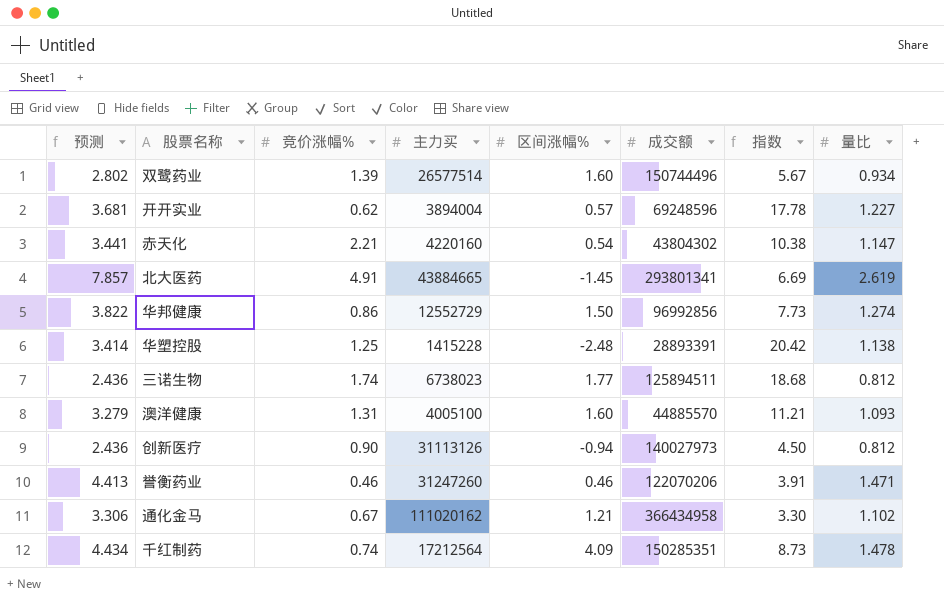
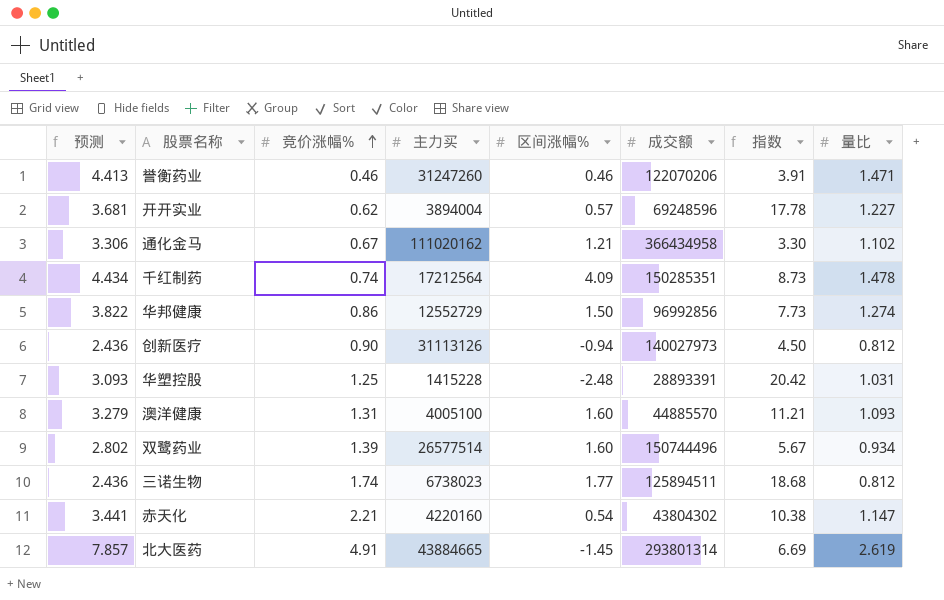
row order: none -> 竞价涨幅% ascending
华塑控股 | 预测: 3.414 -> 3.093
华塑控股 | 量比: 1.138 -> 1.031
北大医药 | 成交额: 293801341 -> 293801314

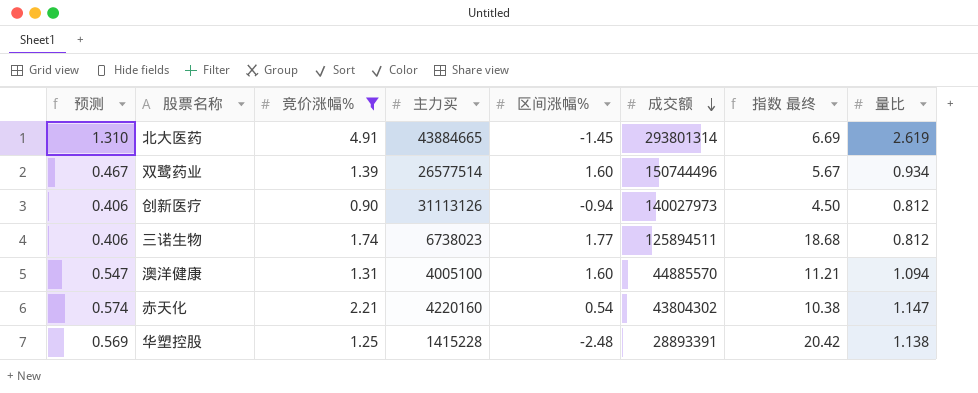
filter: none -> 竞价涨幅% >= 0.90
row order: 竞价涨幅% ascending -> 成交额 descending
column 预测 | formula: [量比] * 3 -> [量比] * 0.5
column name: 指数 -> 指数 最终
澳洋健康 | 量比: 1.093 -> 1.094
华塑控股 | 量比: 1.031 -> 1.138

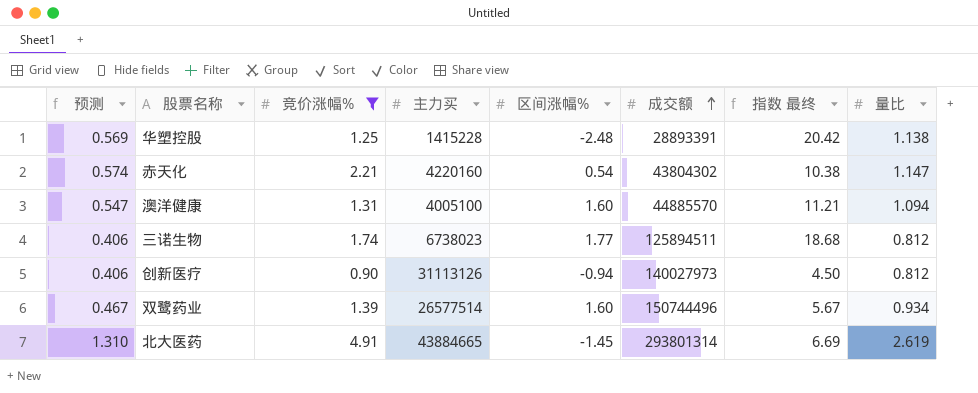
row order: 成交额 descending -> 成交额 ascending

